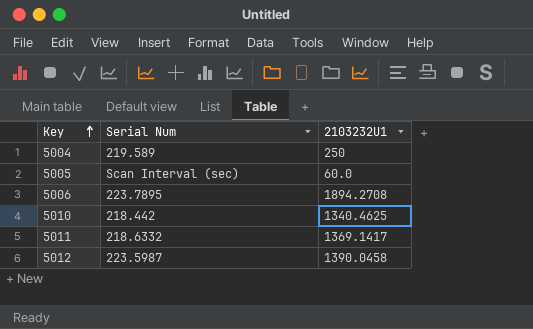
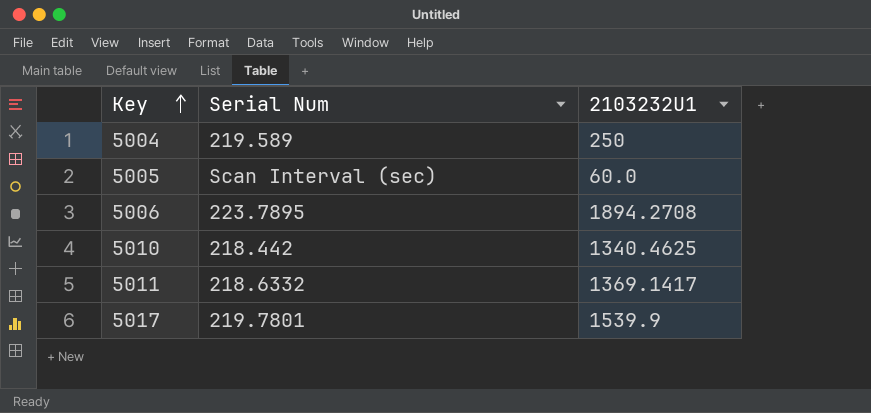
row 5012: 223.5987 | 1390.0458 -> none
row 5017: none -> 219.7801 | 1539.9

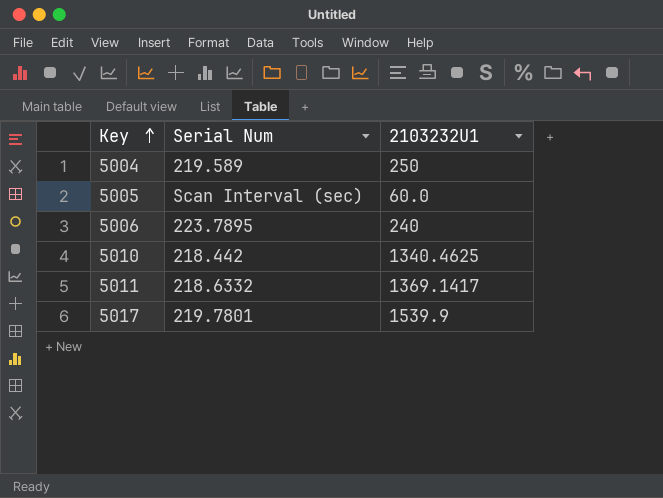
5006 | 2103232U1: 1894.2708 -> 240

